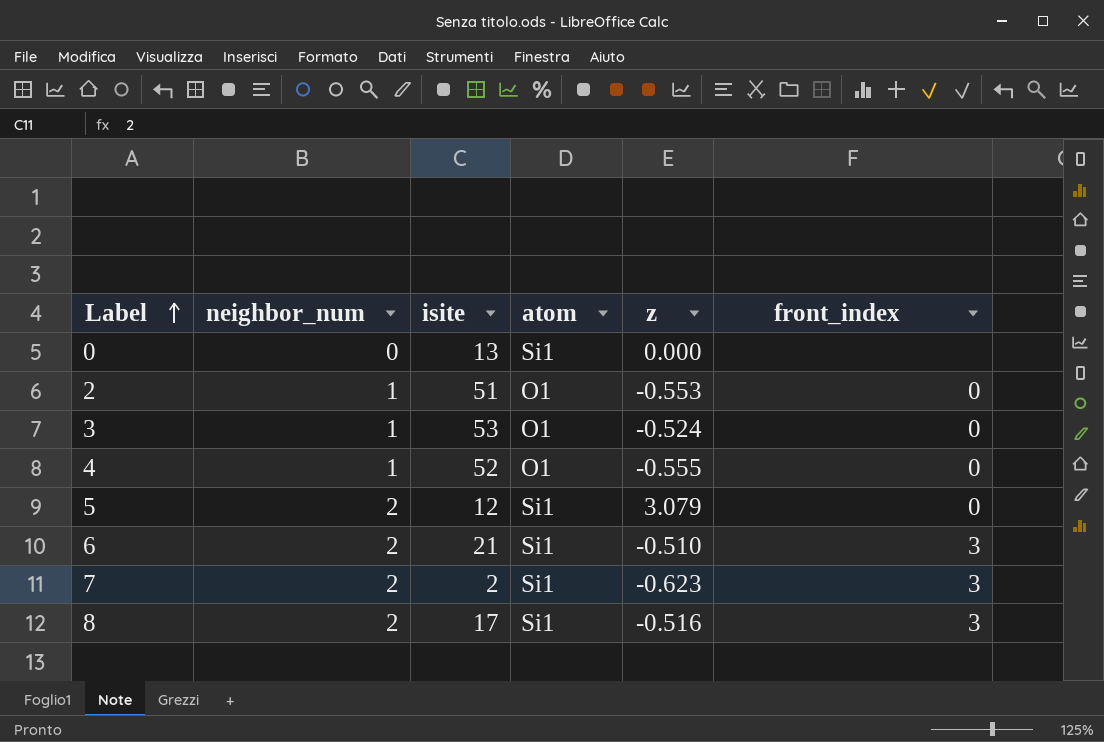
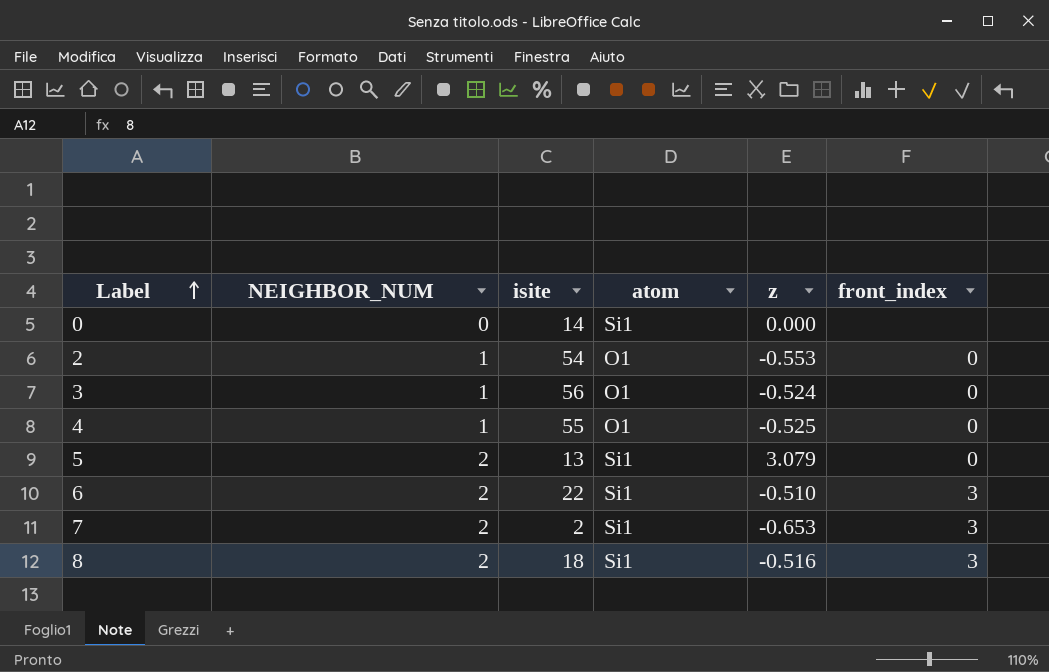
column name: neighbor_num -> NEIGHBOR_NUM
0 | isite: 13 -> 14
2 | isite: 51 -> 54
3 | isite: 53 -> 56
4 | isite: 52 -> 55
4 | z: -0.555 -> -0.525
5 | isite: 12 -> 13
6 | isite: 21 -> 22
7 | z: -0.623 -> -0.653
8 | isite: 17 -> 18

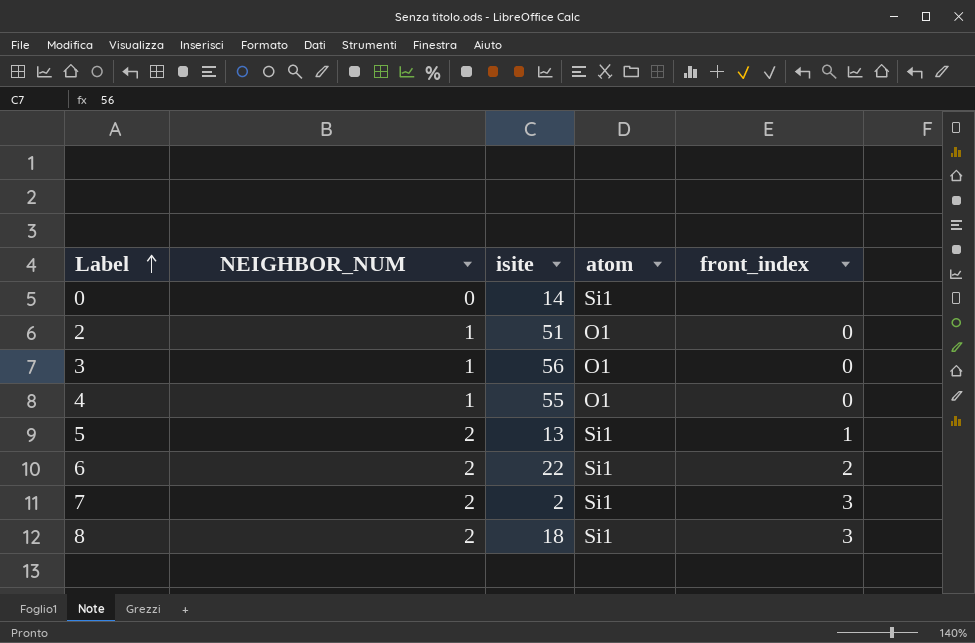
column z | position: 5 -> none
2 | isite: 54 -> 51
5 | front_index: 0 -> 1
6 | front_index: 3 -> 2

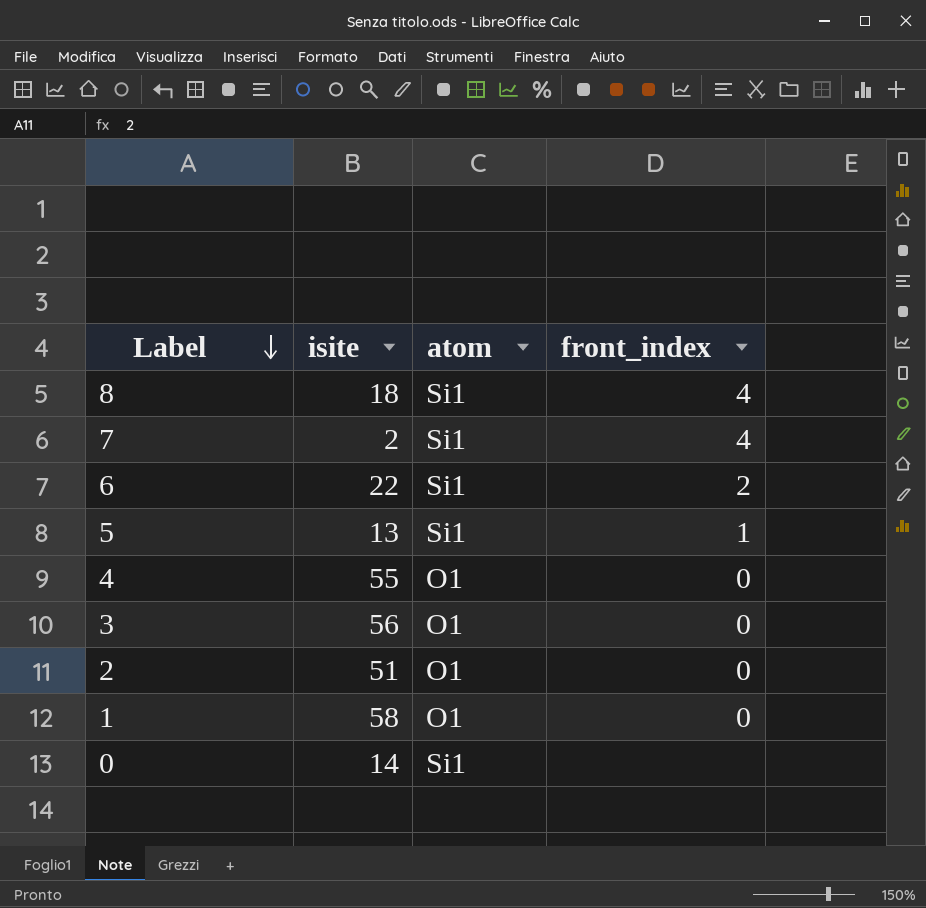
row order: Label ascending -> Label descending
column NEIGHBOR_NUM | position: 2 -> none
8 | front_index: 3 -> 4
7 | front_index: 3 -> 4
row 1: none -> 58 | O1 | 0

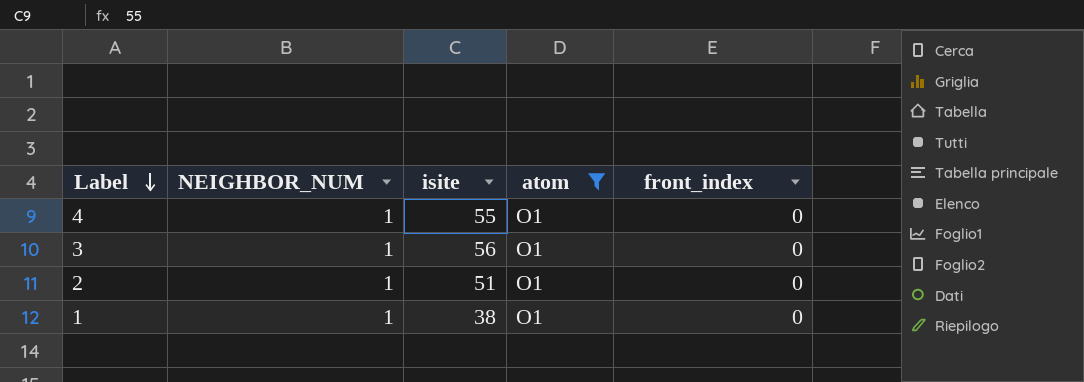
filter: none -> atom = O1
column NEIGHBOR_NUM | position: none -> 2
1 | isite: 58 -> 38

